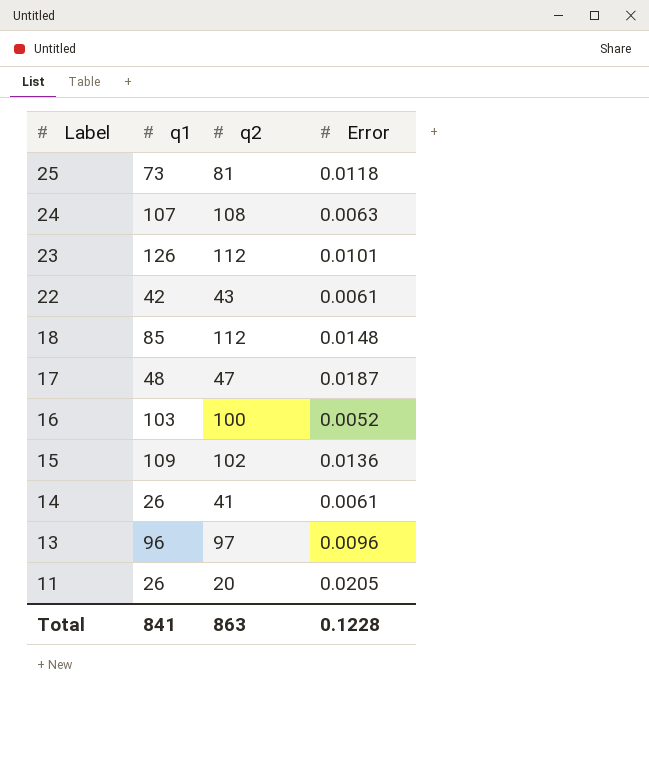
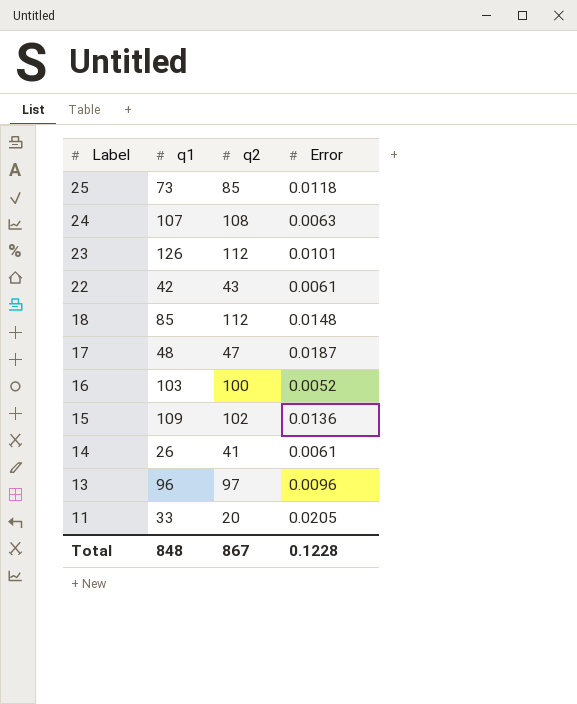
25 | q2: 81 -> 85
11 | q1: 26 -> 33
Total | q1: 841 -> 848
Total | q2: 863 -> 867

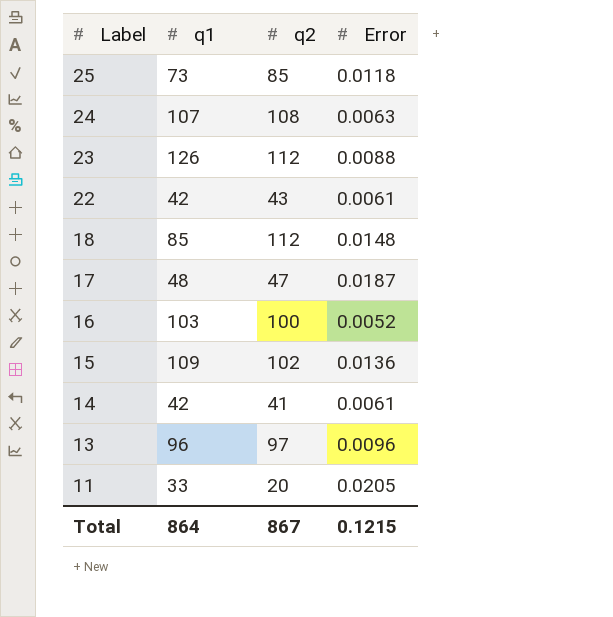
23 | Error: 0.0101 -> 0.0088
14 | q1: 26 -> 42
Total | q1: 848 -> 864
Total | Error: 0.1228 -> 0.1215

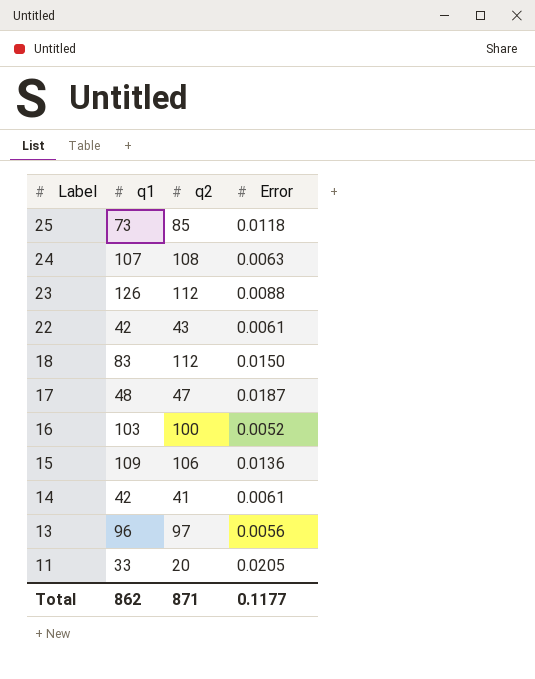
18 | q1: 85 -> 83
18 | Error: 0.0148 -> 0.0150
15 | q2: 102 -> 106
13 | Error: 0.0096 -> 0.0056
Total | q1: 864 -> 862
Total | q2: 867 -> 871
Total | Error: 0.1215 -> 0.1177

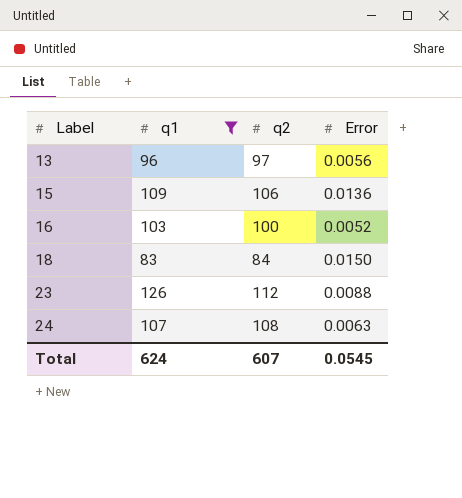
filter: none -> q1 >= 83
row order: Label descending -> Label ascending
18 | q2: 112 -> 84
Total | q1: 862 -> 624
Total | q2: 871 -> 607
Total | Error: 0.1177 -> 0.0545

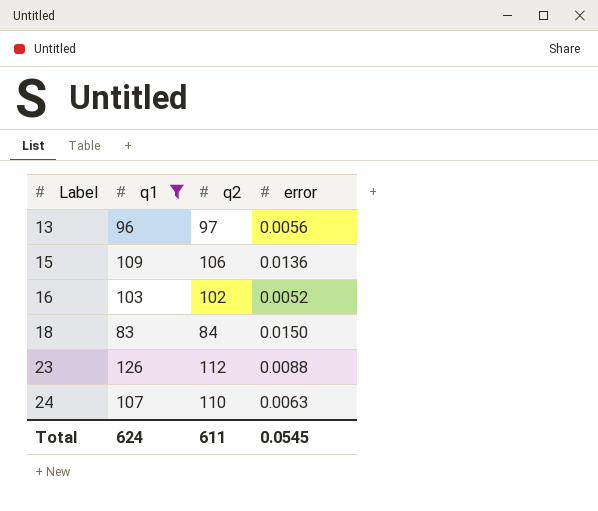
column name: Error -> error
16 | q2: 100 -> 102
24 | q2: 108 -> 110
Total | q2: 607 -> 611

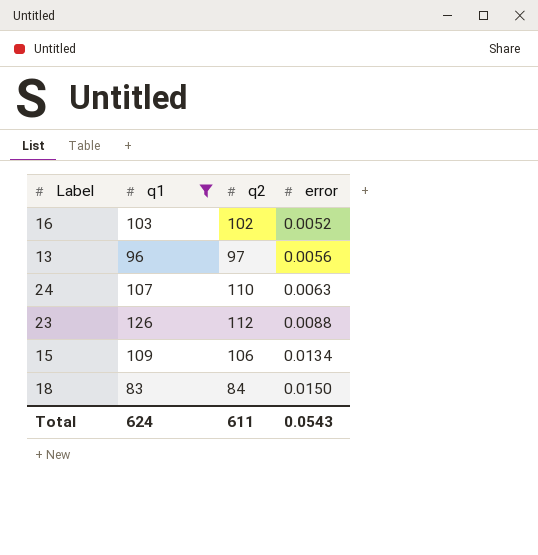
row order: Label ascending -> error ascending
15 | error: 0.0136 -> 0.0134
Total | error: 0.0545 -> 0.0543

